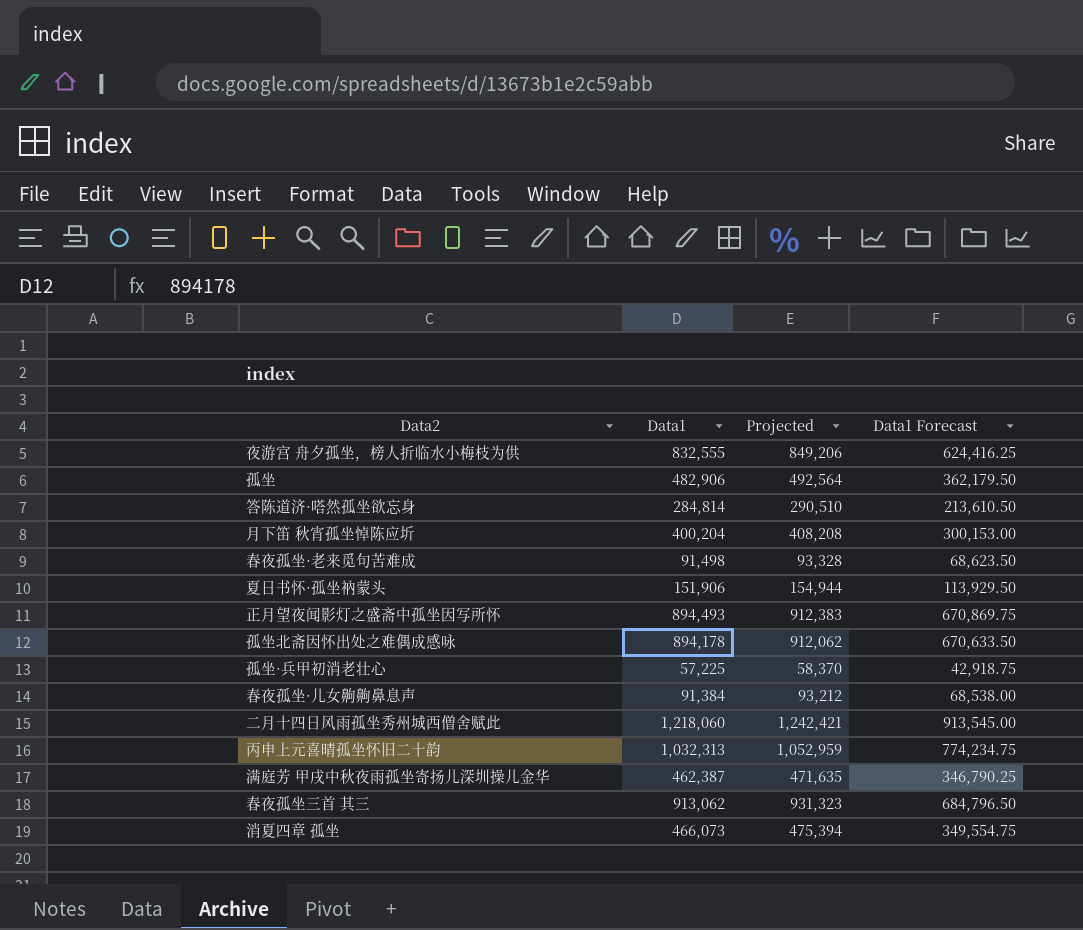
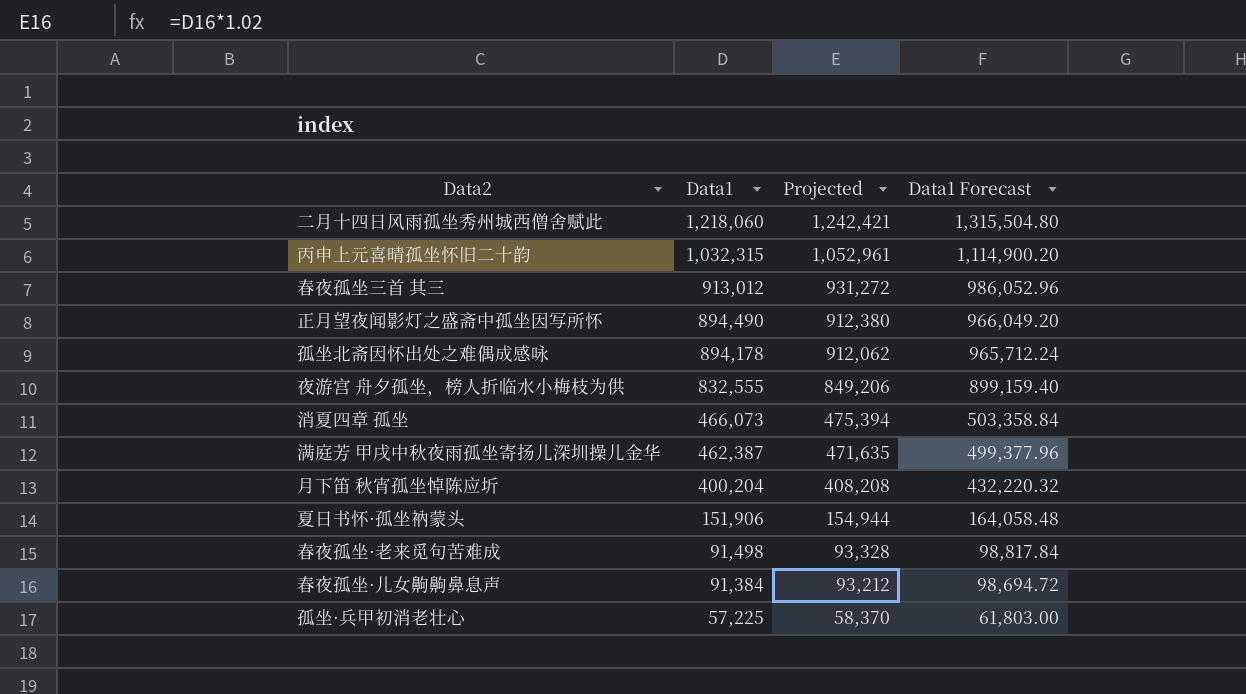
row order: none -> Data1 descending
column Data1 Forecast | formula: [Data1] * 0.75 -> [Data1] * 1.08
row 孤坐: 482,906 | 492,564 | 362,179.50 -> none
row 答陈道济·嗒然孤坐欲忘身: 284,814 | 290,510 | 213,610.50 -> none
丙申上元喜晴孤坐怀旧二十韵 | Data1: 1,032,313 -> 1,032,315
丙申上元喜晴孤坐怀旧二十韵 | Projected: 1,052,959 -> 1,052,961
春夜孤坐三首 其三 | Data1: 913,062 -> 913,012
春夜孤坐三首 其三 | Projected: 931,323 -> 931,272
正月望夜闻影灯之盛斋中孤坐因写所怀 | Data1: 894,493 -> 894,490
正月望夜闻影灯之盛斋中孤坐因写所怀 | Projected: 912,383 -> 912,380

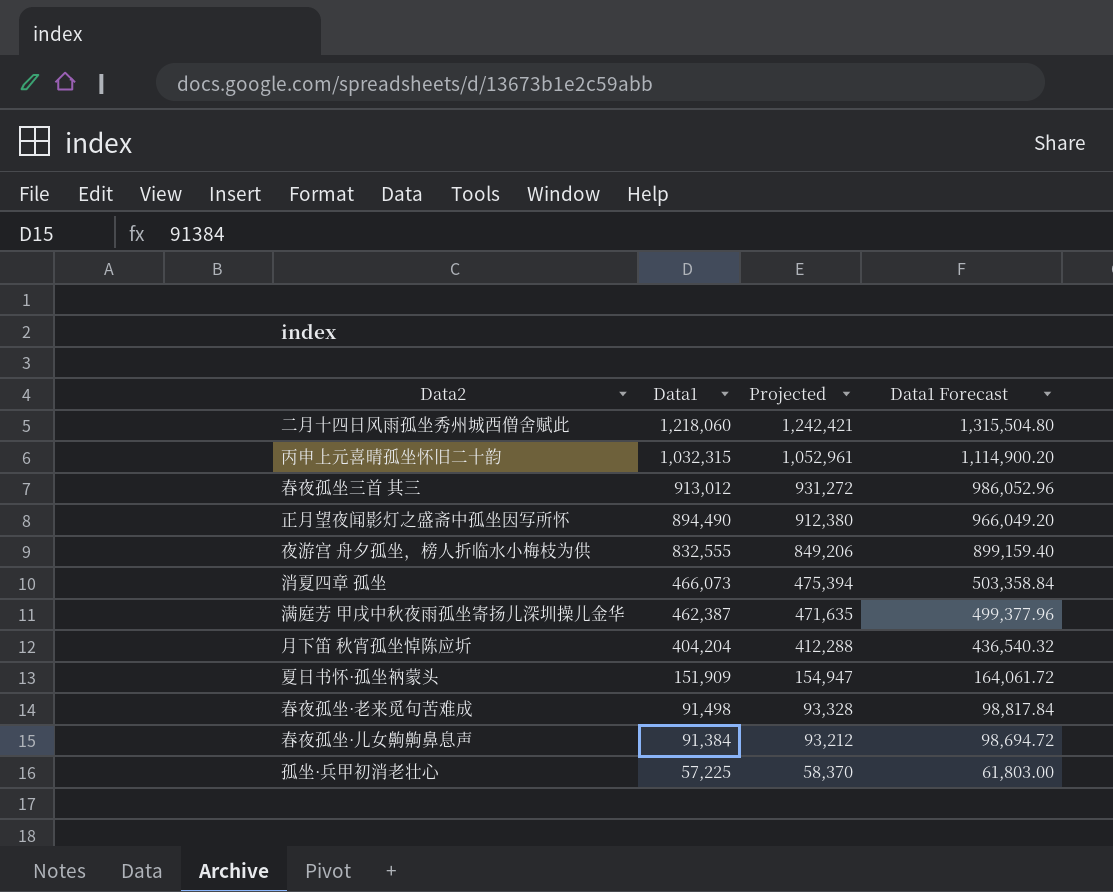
row 孤坐北斋因怀出处之难偶成感咏: 894,178 | 912,062 | 965,712.24 -> none
月下笛 秋宵孤坐悼陈应圻 | Data1: 400,204 -> 404,204
月下笛 秋宵孤坐悼陈应圻 | Projected: 408,208 -> 412,288
月下笛 秋宵孤坐悼陈应圻 | Data1 Forecast: 432,220.32 -> 436,540.32
夏日书怀·孤坐衲蒙头 | Data1: 151,906 -> 151,909
夏日书怀·孤坐衲蒙头 | Projected: 154,944 -> 154,947
夏日书怀·孤坐衲蒙头 | Data1 Forecast: 164,058.48 -> 164,061.72

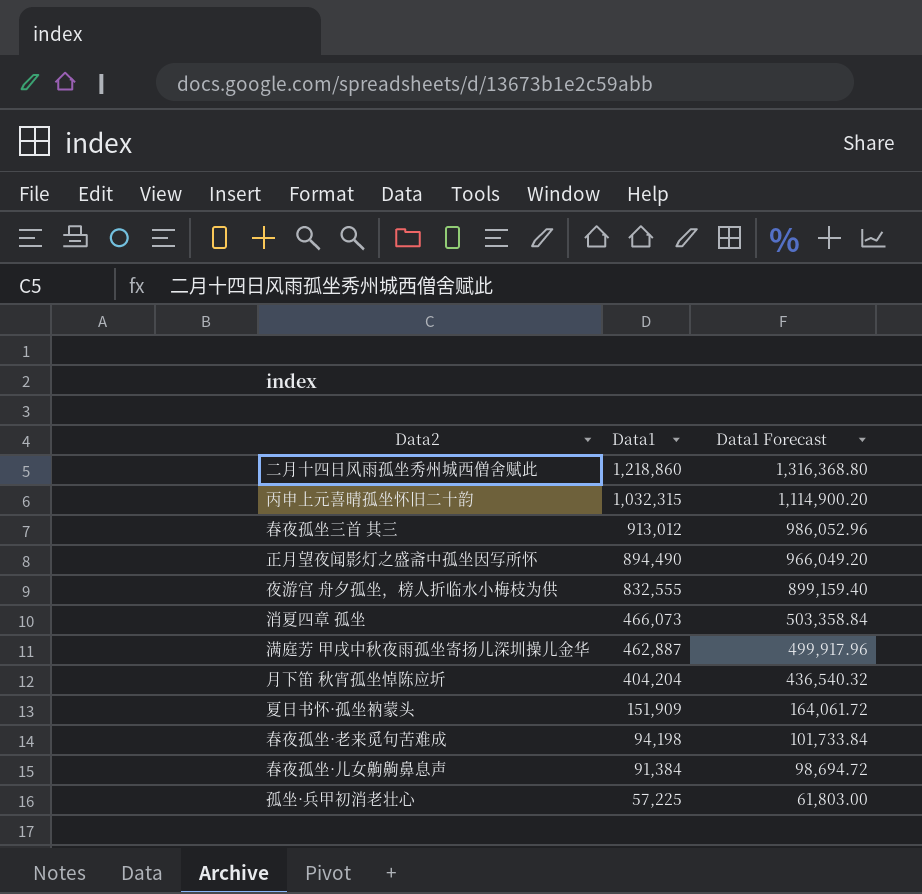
column Projected | formula: [Data1] * 1.02 -> none
二月十四日风雨孤坐秀州城西僧舍赋此 | Data1: 1,218,060 -> 1,218,860
二月十四日风雨孤坐秀州城西僧舍赋此 | Data1 Forecast: 1,315,504.80 -> 1,316,368.80
满庭芳 甲戌中秋夜雨孤坐寄扬儿深圳操儿金华 | Data1: 462,387 -> 462,887
满庭芳 甲戌中秋夜雨孤坐寄扬儿深圳操儿金华 | Data1 Forecast: 499,377.96 -> 499,917.96
春夜孤坐·老来觅句苦难成 | Data1: 91,498 -> 94,198
春夜孤坐·老来觅句苦难成 | Data1 Forecast: 98,817.84 -> 101,733.84

